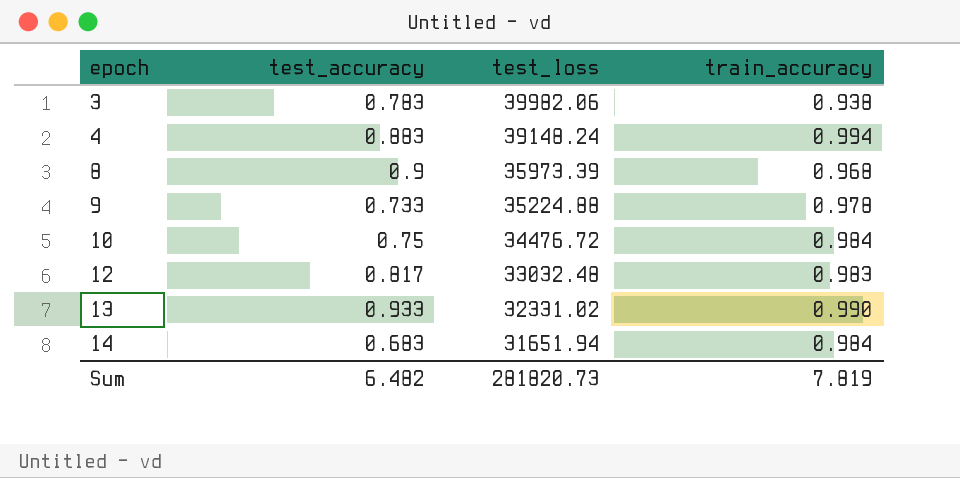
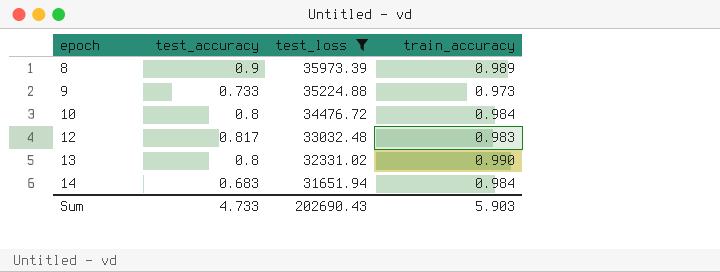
filter: none -> test_loss <= 35973.39
8 | train_accuracy: 0.968 -> 0.989
9 | train_accuracy: 0.978 -> 0.973
10 | test_accuracy: 0.75 -> 0.8
13 | test_accuracy: 0.933 -> 0.8
Sum | test_accuracy: 6.482 -> 4.733
Sum | test_loss: 281820.73 -> 202690.43
Sum | train_accuracy: 7.819 -> 5.903

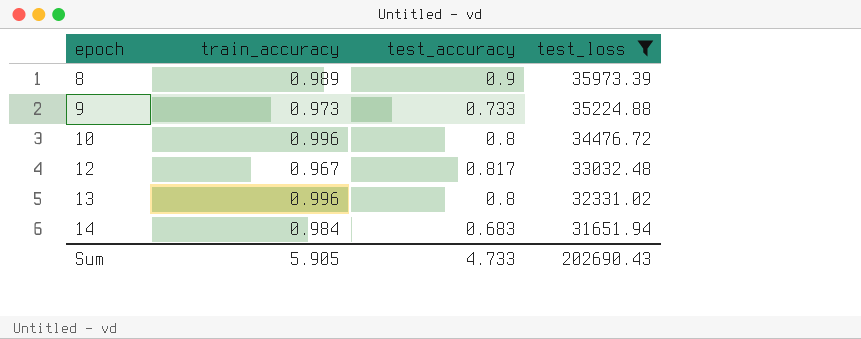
column train_accuracy | position: 4 -> 2
10 | train_accuracy: 0.984 -> 0.996
12 | train_accuracy: 0.983 -> 0.967
13 | train_accuracy: 0.990 -> 0.996
Sum | train_accuracy: 5.903 -> 5.905

